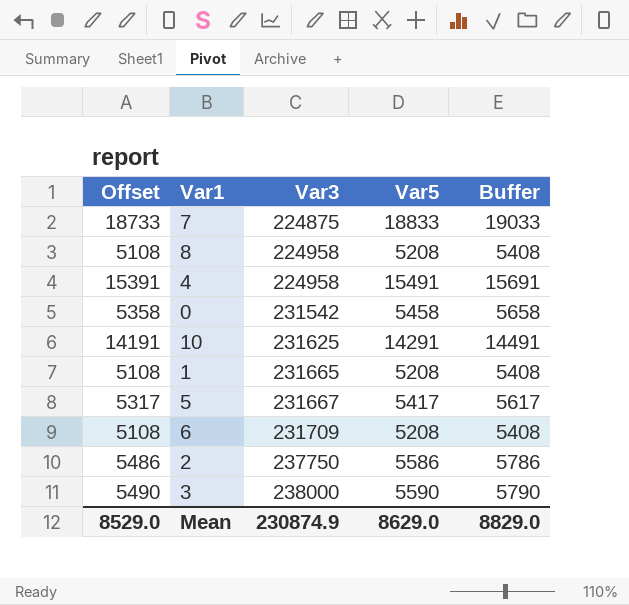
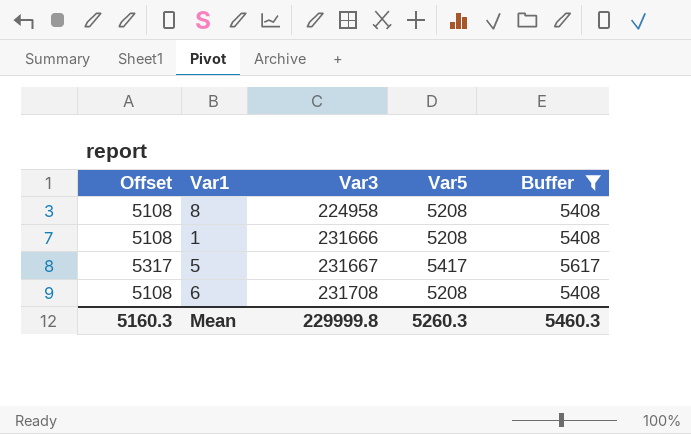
filter: none -> Buffer <= 5617
1 | Var3: 231665 -> 231666
6 | Var3: 231709 -> 231708
Mean | Offset: 8529.0 -> 5160.3
Mean | Var3: 230874.9 -> 229999.8
Mean | Var5: 8629.0 -> 5260.3
Mean | Buffer: 8829.0 -> 5460.3

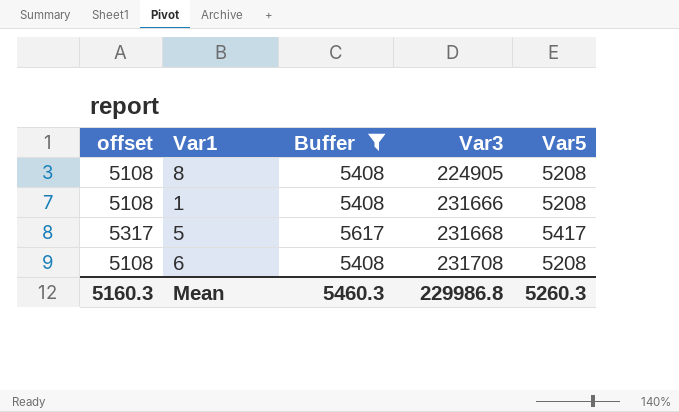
column name: Offset -> offset
column Buffer | position: 5 -> 3
8 | Var3: 224958 -> 224905
5 | Var3: 231667 -> 231668
Mean | Var3: 229999.8 -> 229986.8

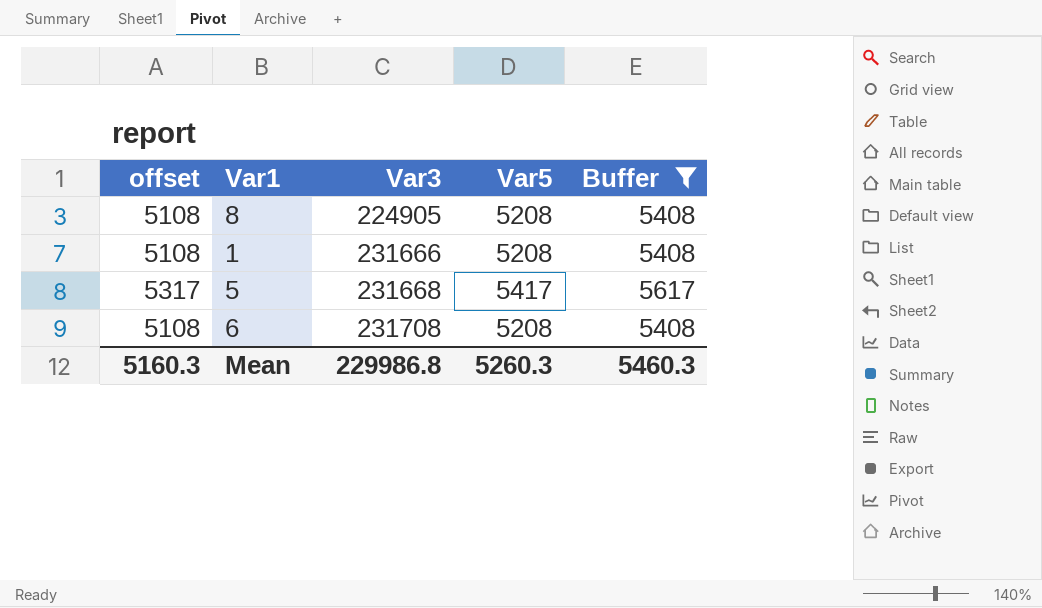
column Buffer | position: 3 -> 5

